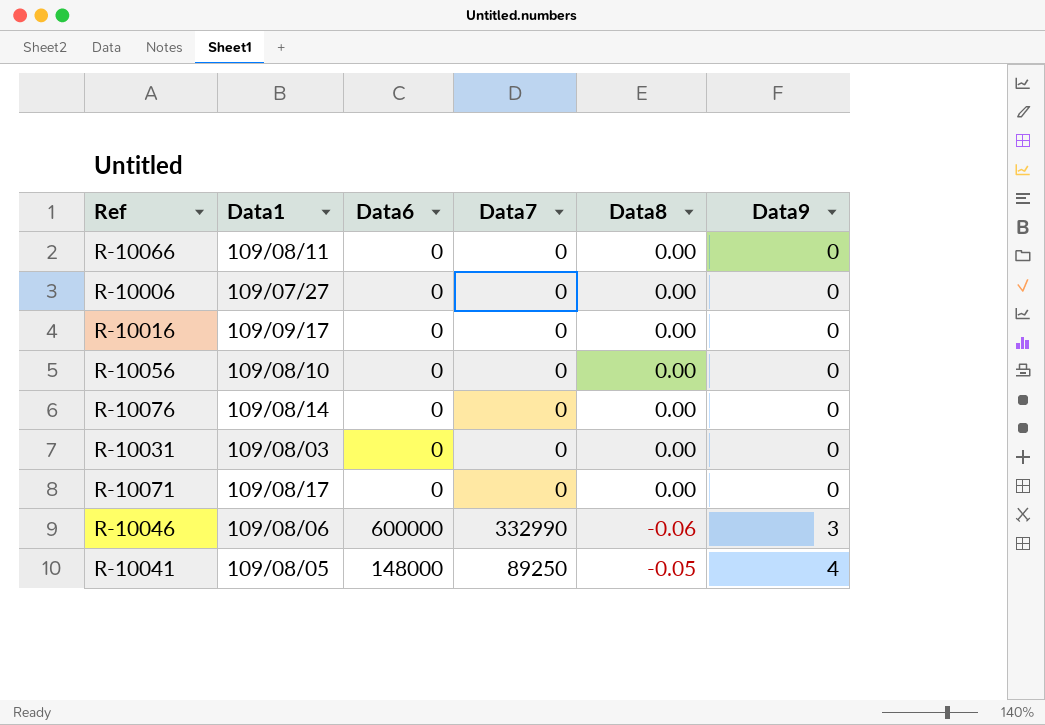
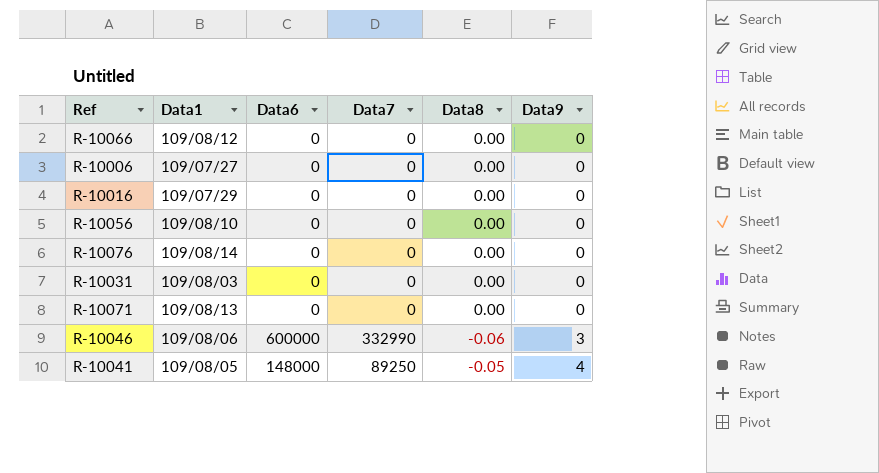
R-10066 | Data1: 109/08/11 -> 109/08/12
R-10016 | Data1: 109/09/17 -> 109/07/29
R-10071 | Data1: 109/08/17 -> 109/08/13

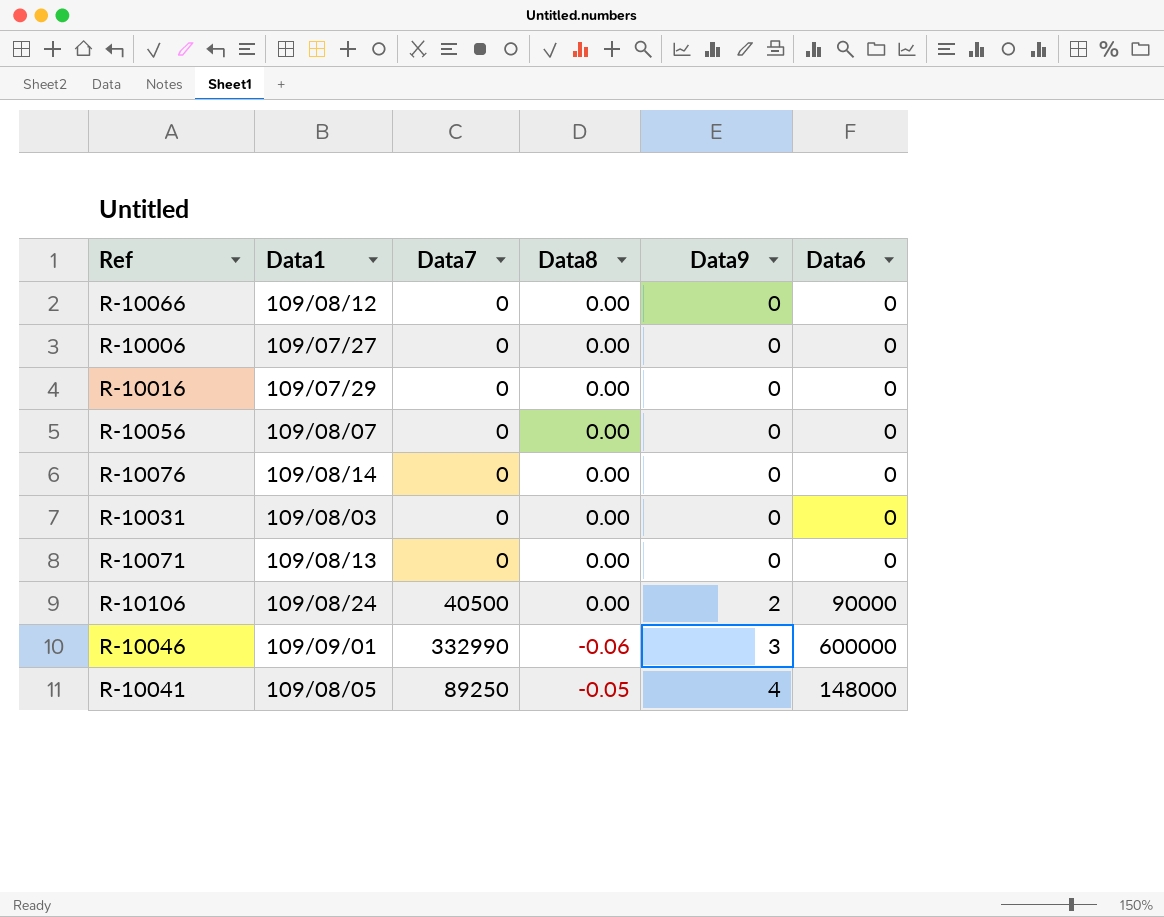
column Data6 | position: 3 -> 6
R-10056 | Data1: 109/08/10 -> 109/08/07
row R-10106: none -> 109/08/24 | 40500 | 0.00 | 2 | 90000
R-10046 | Data1: 109/08/06 -> 109/09/01

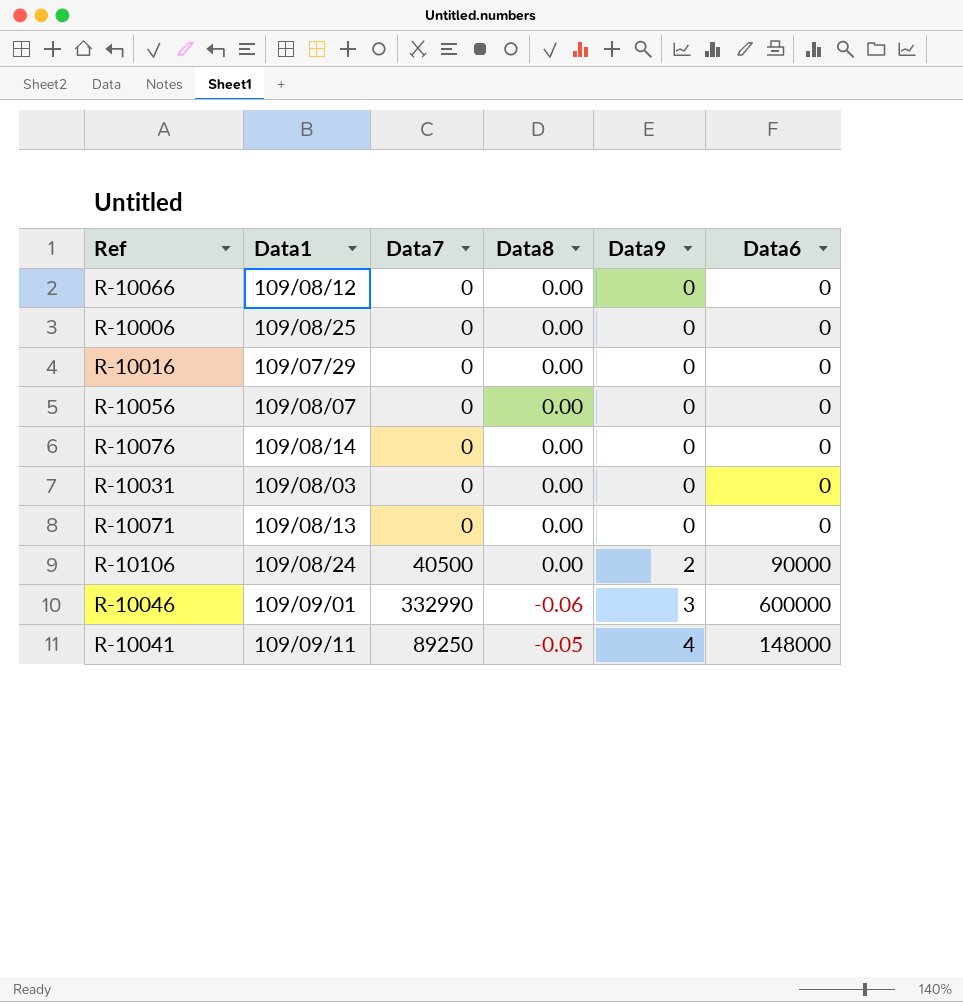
R-10006 | Data1: 109/07/27 -> 109/08/25
R-10041 | Data1: 109/08/05 -> 109/09/11

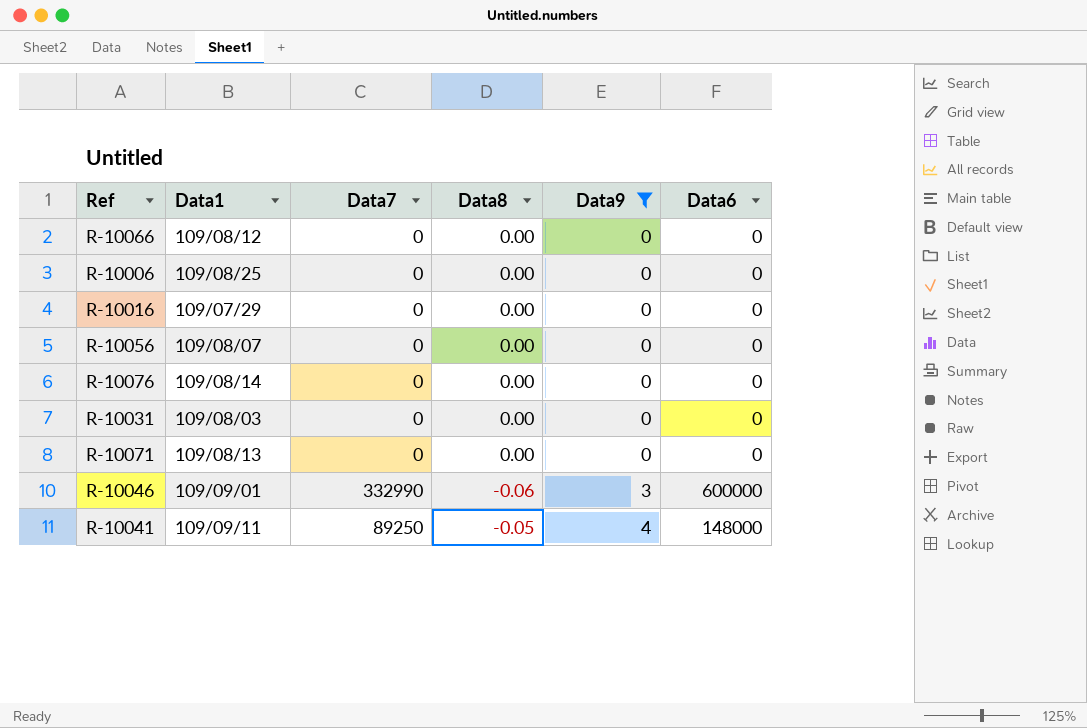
filter: none -> Data9 != 2

